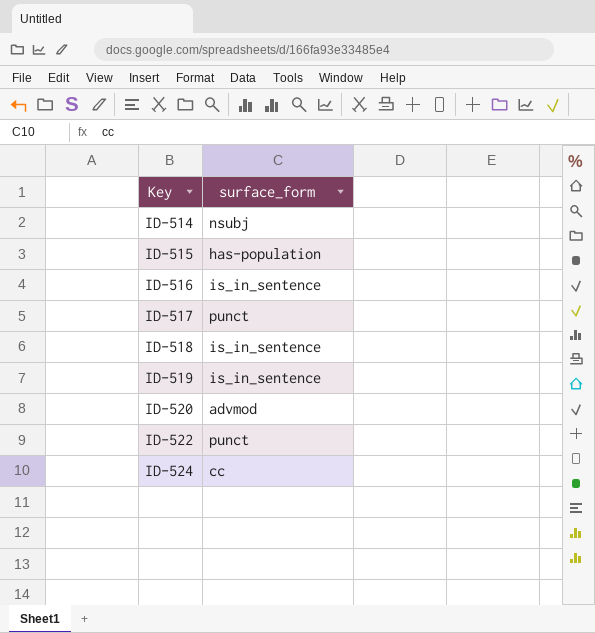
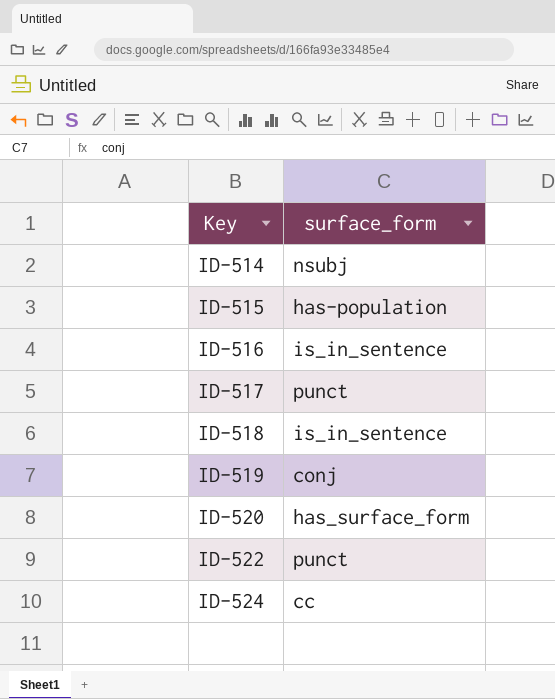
ID-519 | surface_form: is_in_sentence -> conj
ID-520 | surface_form: advmod -> has_surface_form

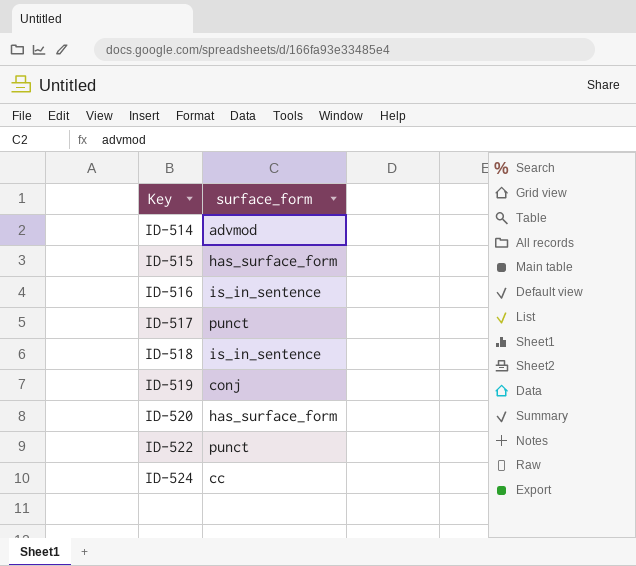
ID-514 | surface_form: nsubj -> advmod
ID-515 | surface_form: has-population -> has_surface_form

